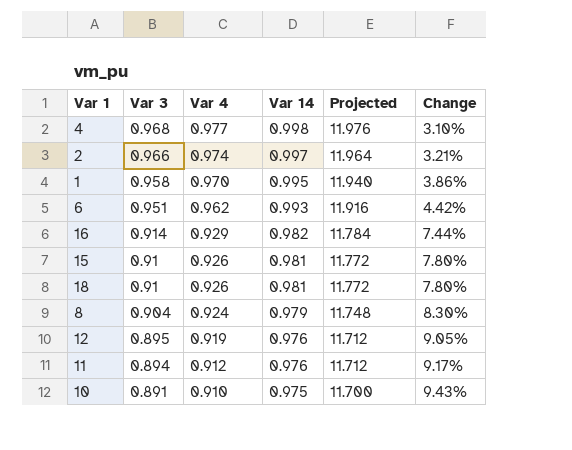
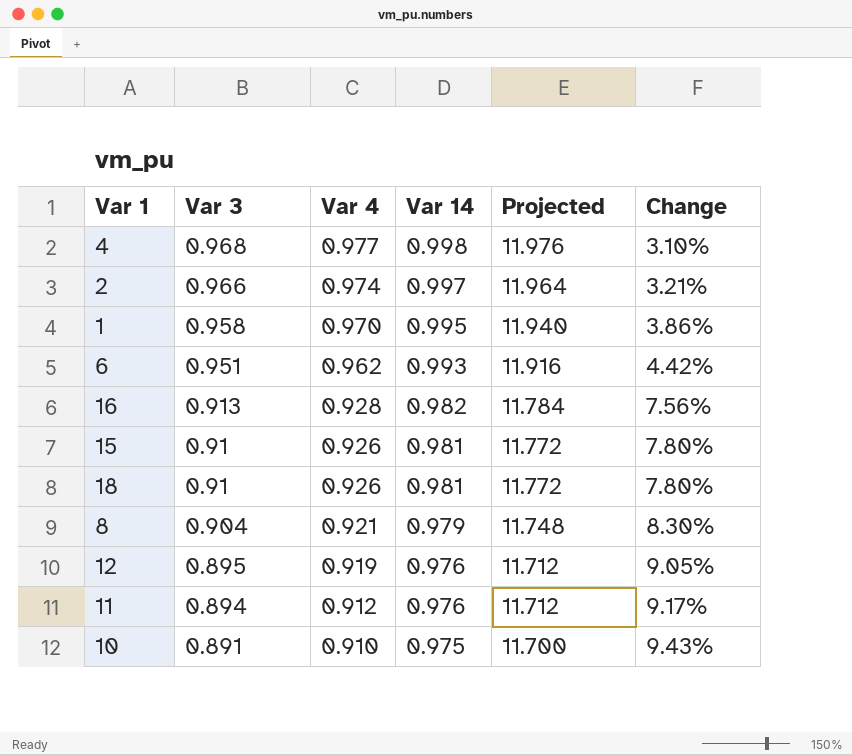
16 | Var 3: 0.914 -> 0.913
16 | Var 4: 0.929 -> 0.928
16 | Change: 7.44% -> 7.56%
8 | Var 4: 0.924 -> 0.921

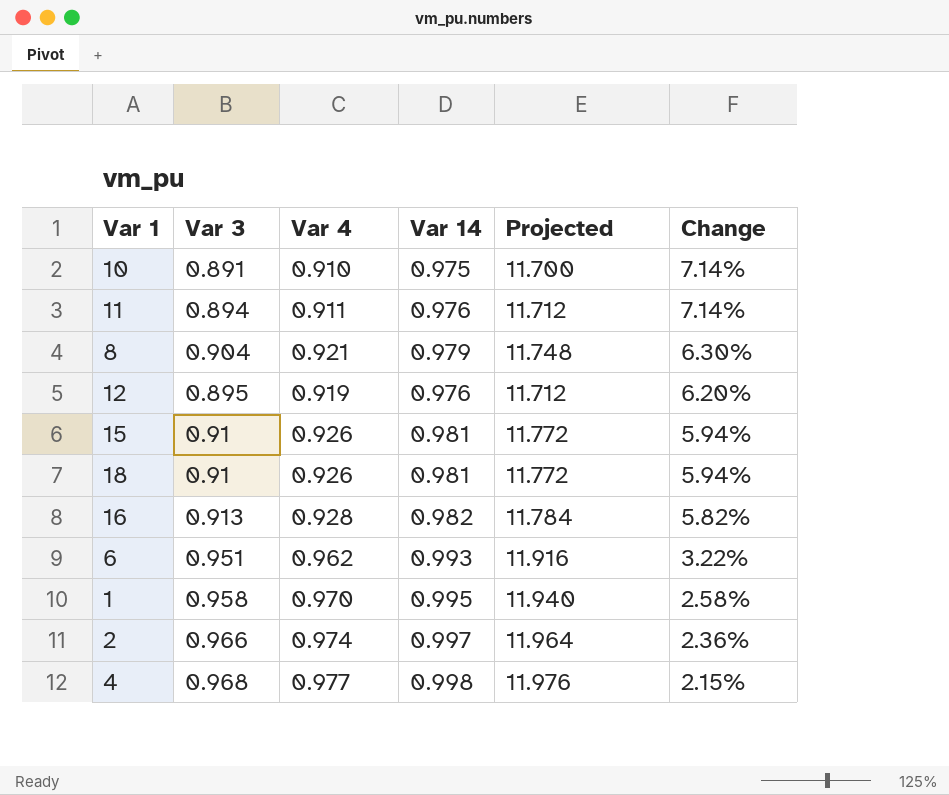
row order: Var 3 descending -> Change descending
column Change | formula: ([Var 14] - [Var 3]) / [Var 3] -> ([Var 14] - [Var 4]) / [Var 4]
11 | Var 4: 0.912 -> 0.911

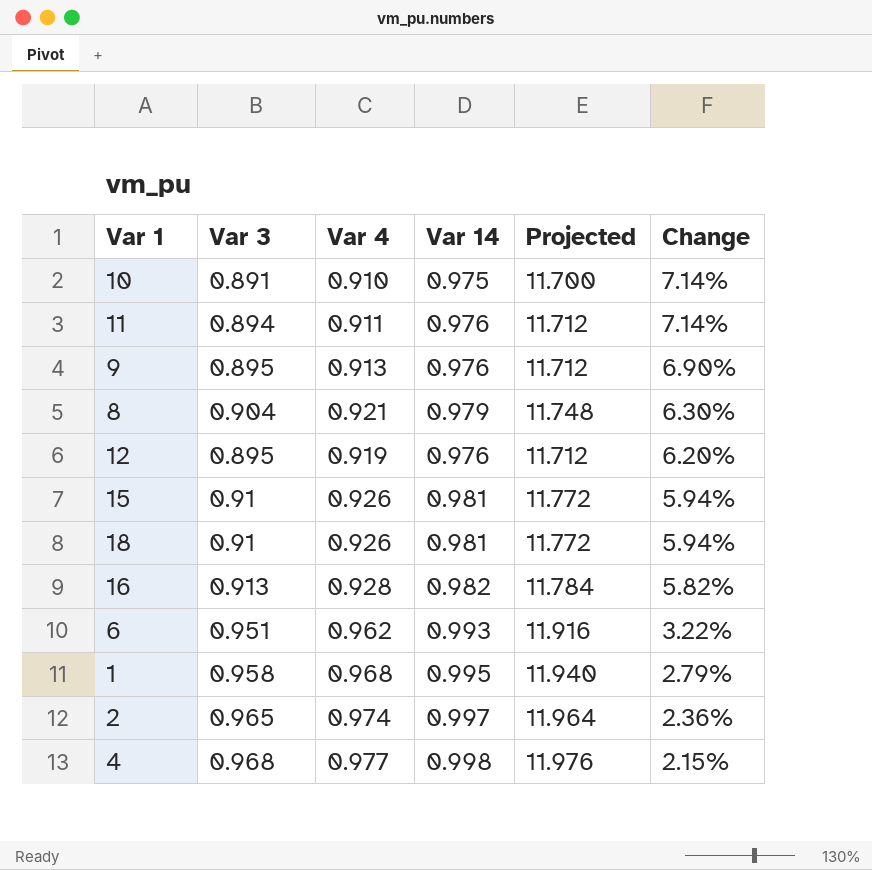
row 9: none -> 0.895 | 0.913 | 0.976 | 11.712 | 6.90%
1 | Var 4: 0.970 -> 0.968
1 | Change: 2.58% -> 2.79%
2 | Var 3: 0.966 -> 0.965

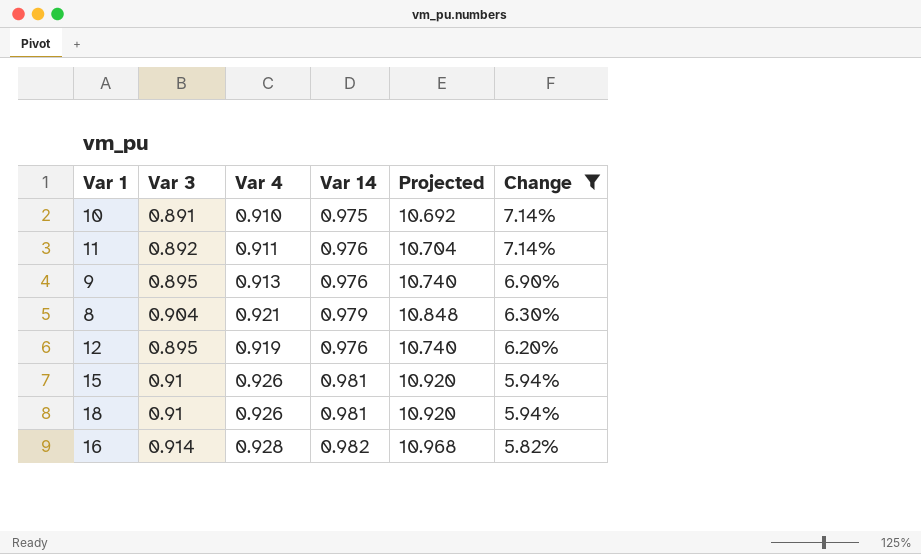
filter: none -> Change >= 5.82%
column Projected | formula: [Var 14] * 12 -> [Var 3] * 12
11 | Var 3: 0.894 -> 0.892
16 | Var 3: 0.913 -> 0.914

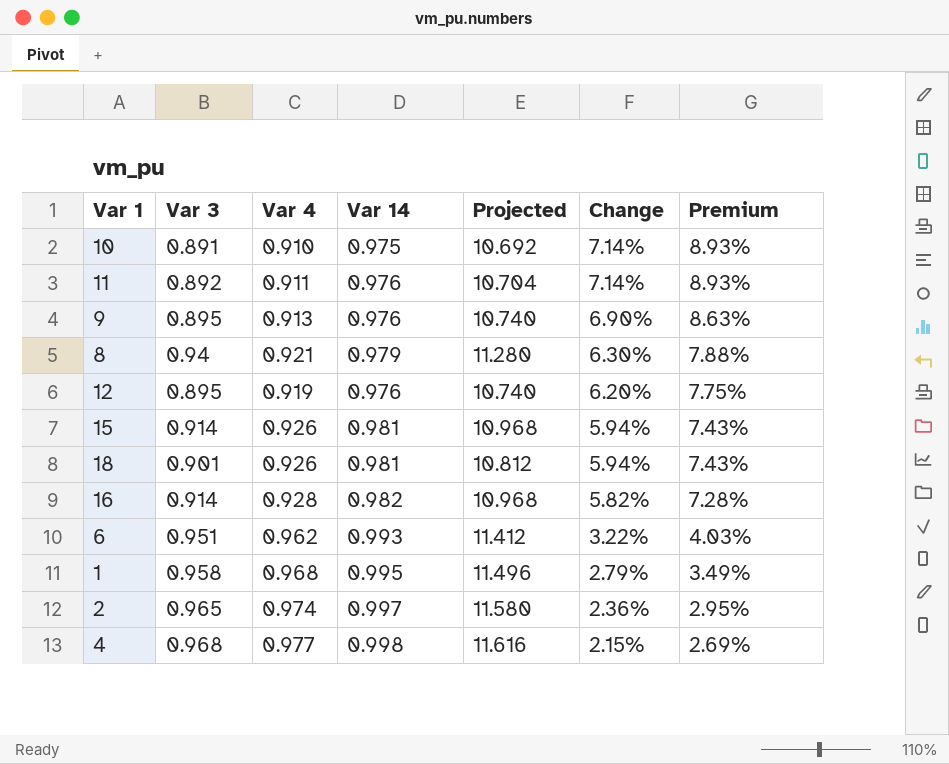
filter: Change >= 5.82% -> none
column Premium | formula: none -> [Change] * 1.25
8 | Var 3: 0.904 -> 0.94
8 | Projected: 10.848 -> 11.280
15 | Var 3: 0.91 -> 0.914
15 | Projected: 10.920 -> 10.968
18 | Var 3: 0.91 -> 0.901
18 | Projected: 10.920 -> 10.812

